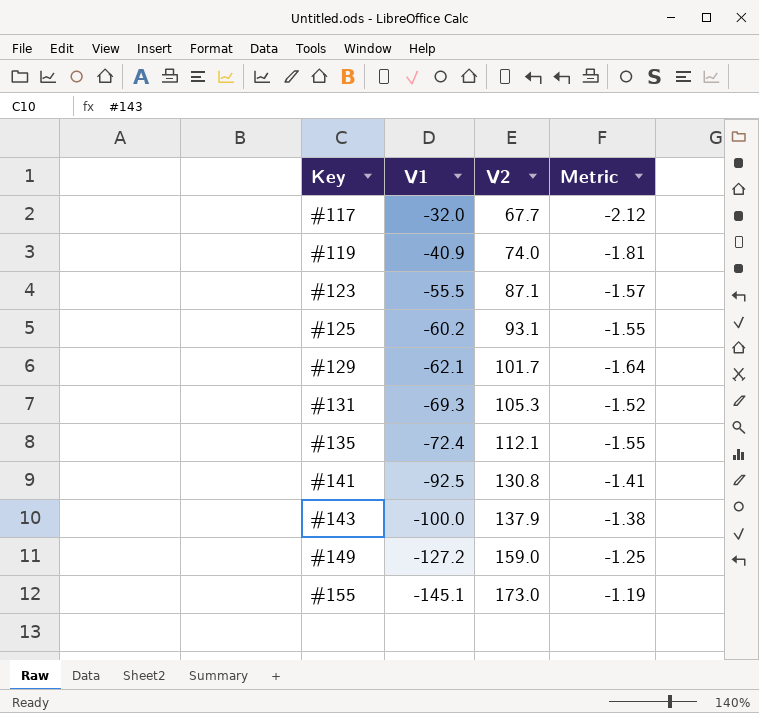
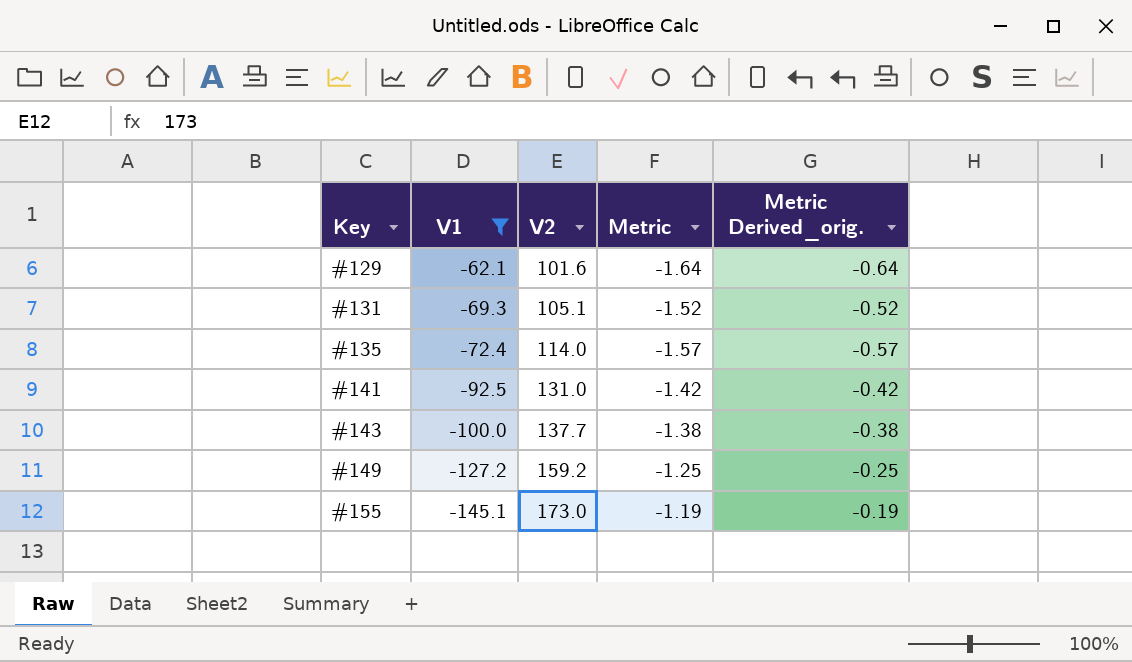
filter: none -> V1 <= -62.1
column Metric Derived_orig. | formula: none -> [Metric] + 1
#129 | V2: 101.7 -> 101.6
#131 | V2: 105.3 -> 105.1
#135 | V2: 112.1 -> 114.0
#135 | Metric: -1.55 -> -1.57
#141 | V2: 130.8 -> 131.0
#141 | Metric: -1.41 -> -1.42
#143 | V2: 137.9 -> 137.7
#149 | V2: 159.0 -> 159.2

